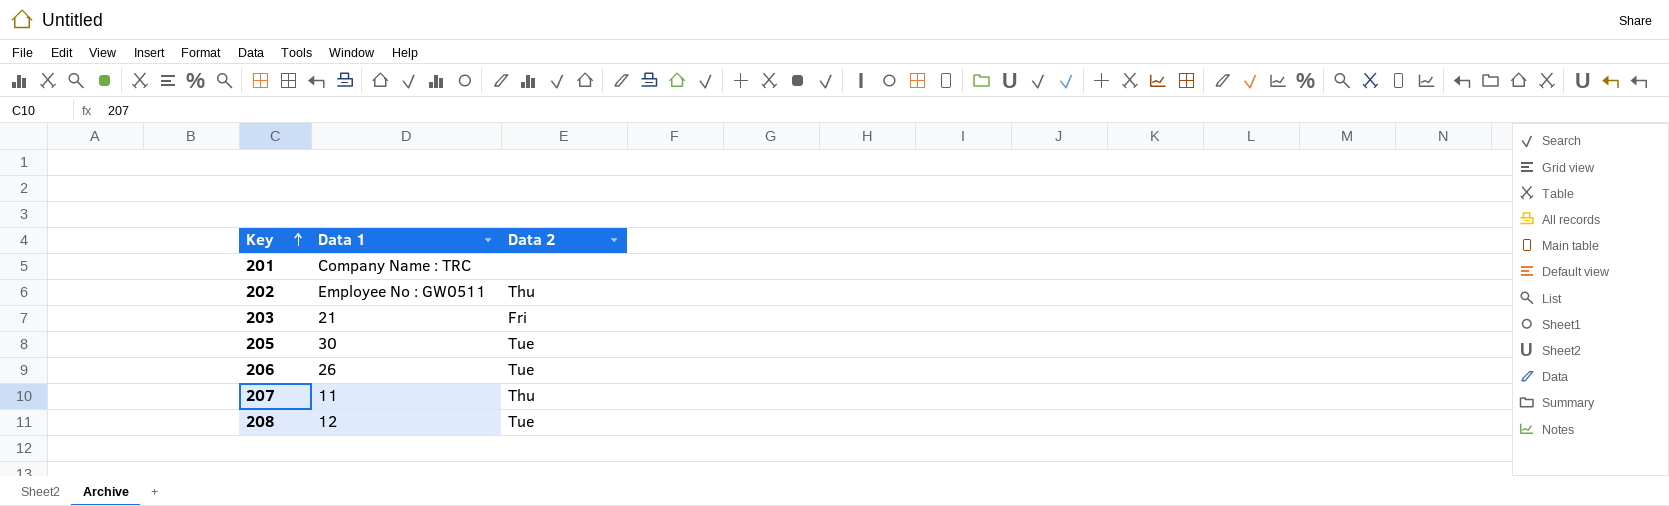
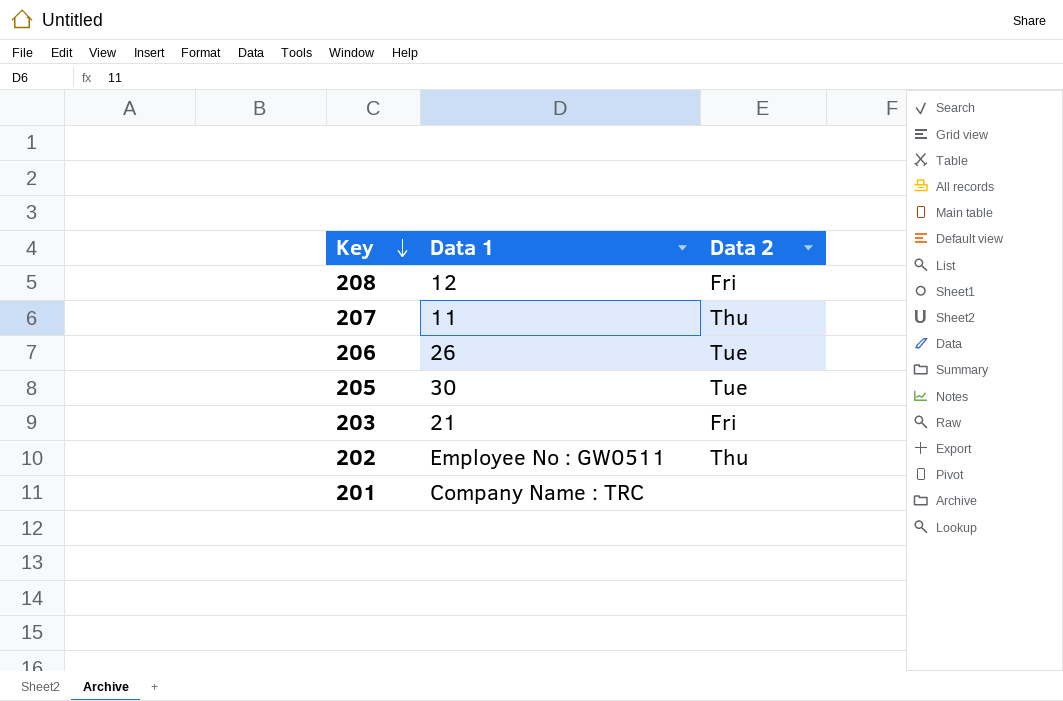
row order: Key ascending -> Key descending
208 | Data 2: Tue -> Fri

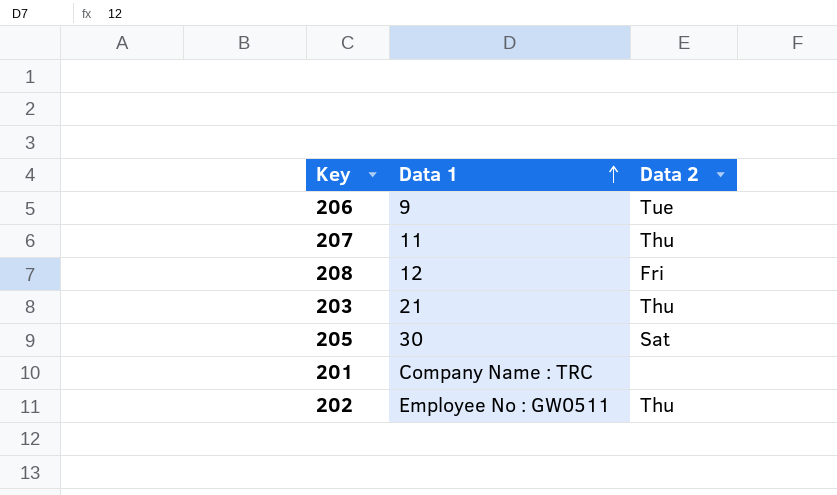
row order: Key descending -> Data 1 ascending
206 | Data 1: 26 -> 9
203 | Data 2: Fri -> Thu
205 | Data 2: Tue -> Sat

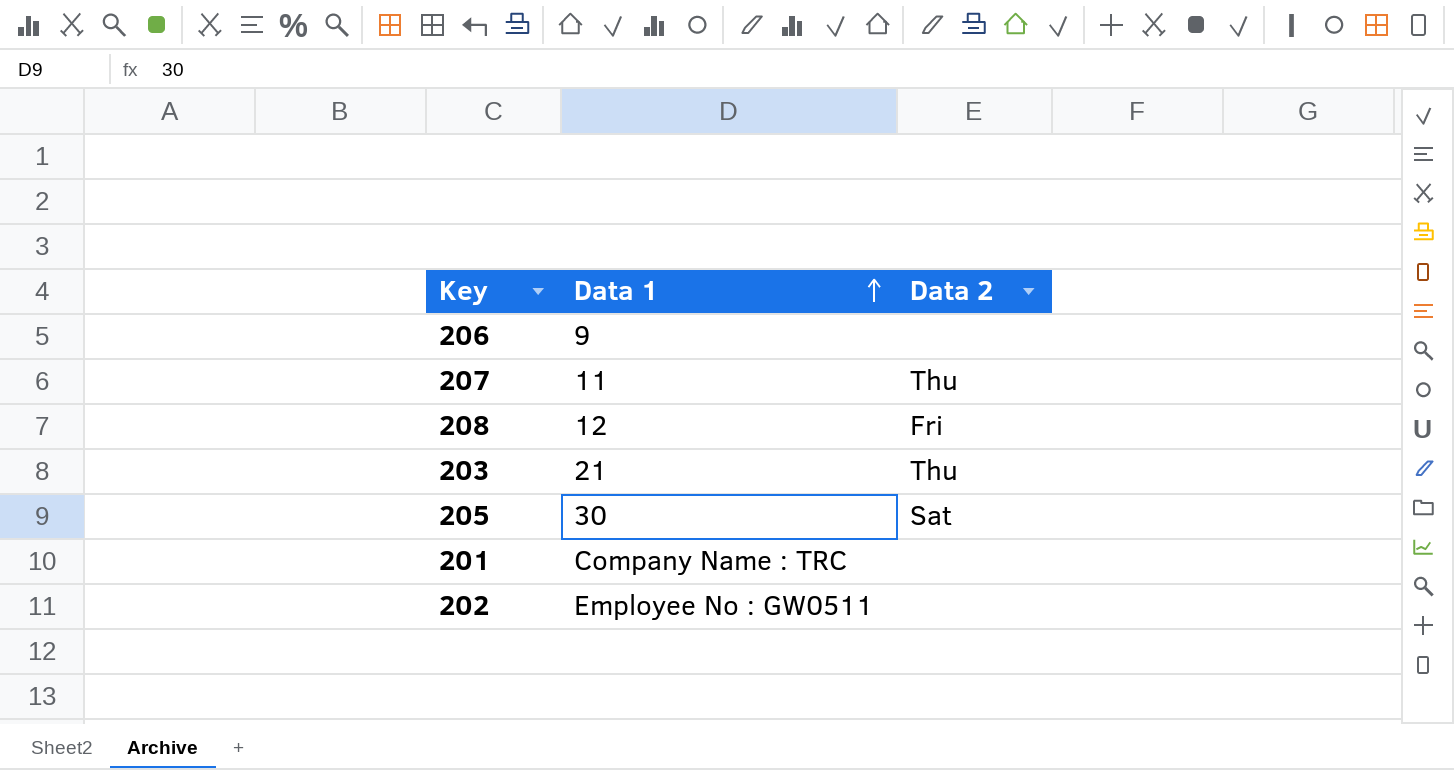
206 | Data 2: Tue -> none
202 | Data 2: Thu -> none

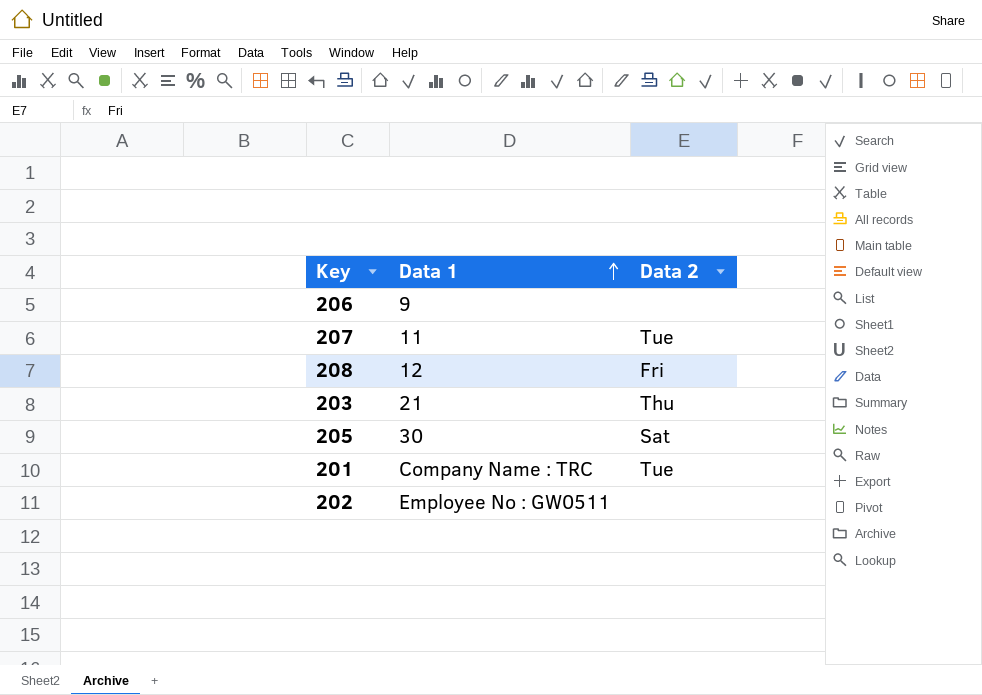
207 | Data 2: Thu -> Tue
201 | Data 2: none -> Tue

